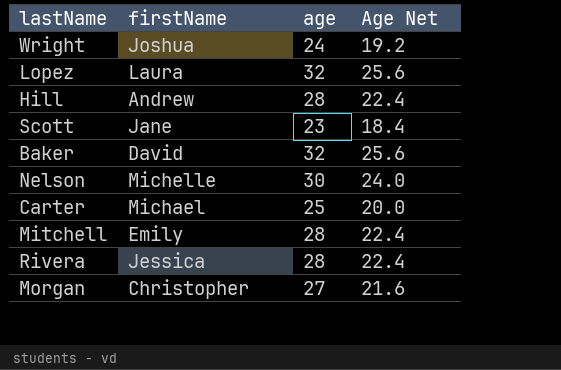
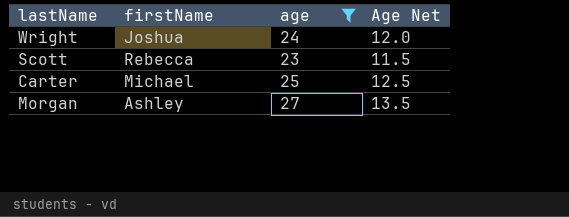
filter: none -> age <= 27
column Age Net | formula: [age] * 0.8 -> [age] * 0.5
Scott | firstName: Jane -> Rebecca
Morgan | firstName: Christopher -> Ashley

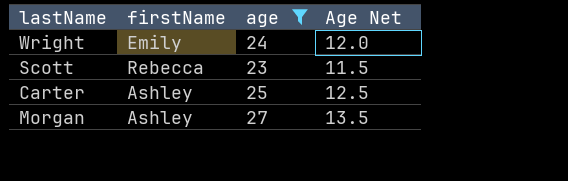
Wright | firstName: Joshua -> Emily
Carter | firstName: Michael -> Ashley

